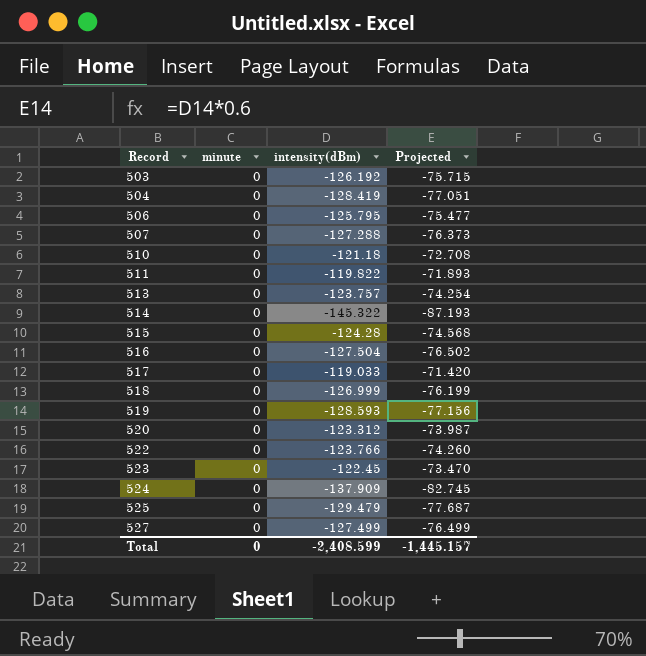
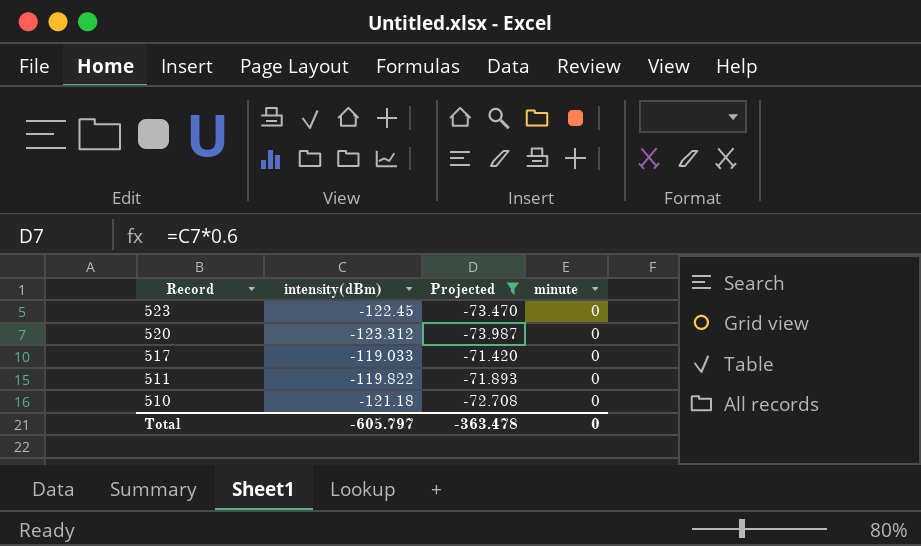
filter: none -> Projected >= -73.987
row order: Record ascending -> Record descending
column minute | position: 2 -> 4
Total | intensity(dBm): -2,408.599 -> -605.797
Total | Projected: -1,445.157 -> -363.478

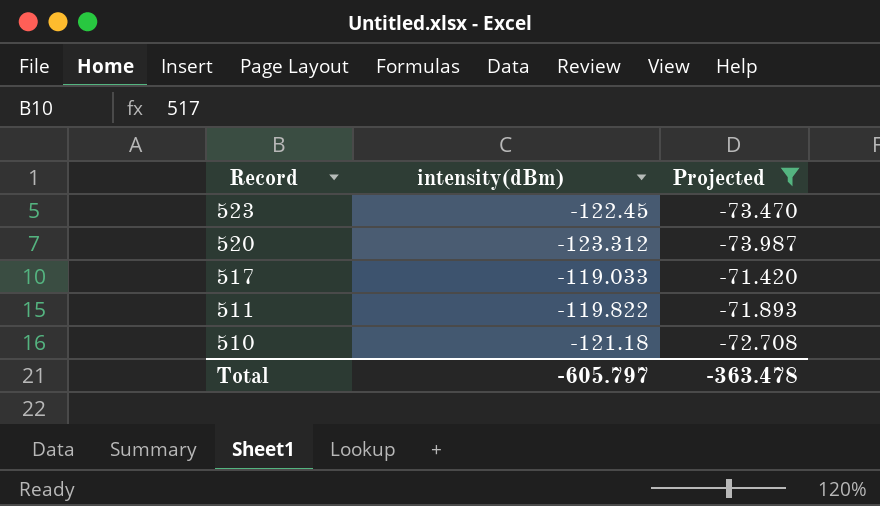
column minute | position: 4 -> none

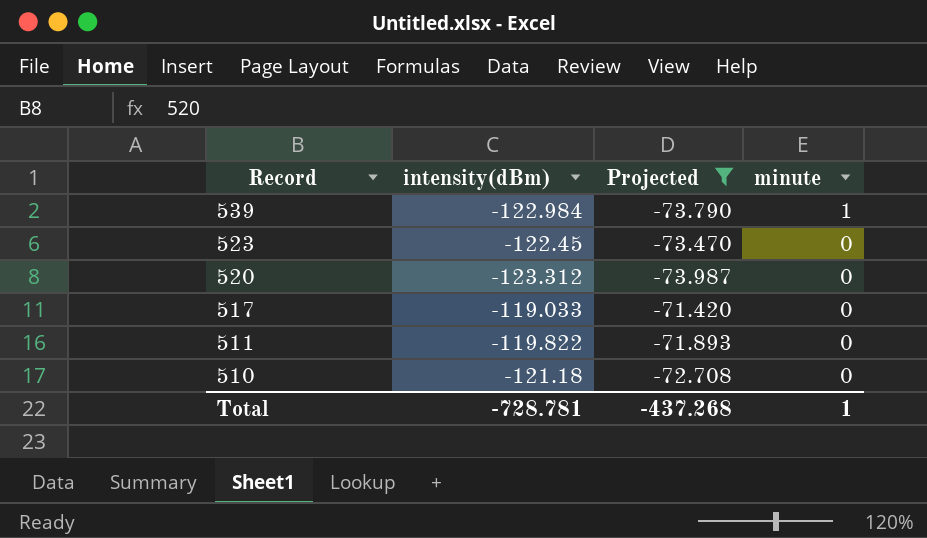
column minute | position: none -> 4
row 539: none -> -122.984 | -73.790 | 1
Total | intensity(dBm): -605.797 -> -728.781
Total | Projected: -363.478 -> -437.268

